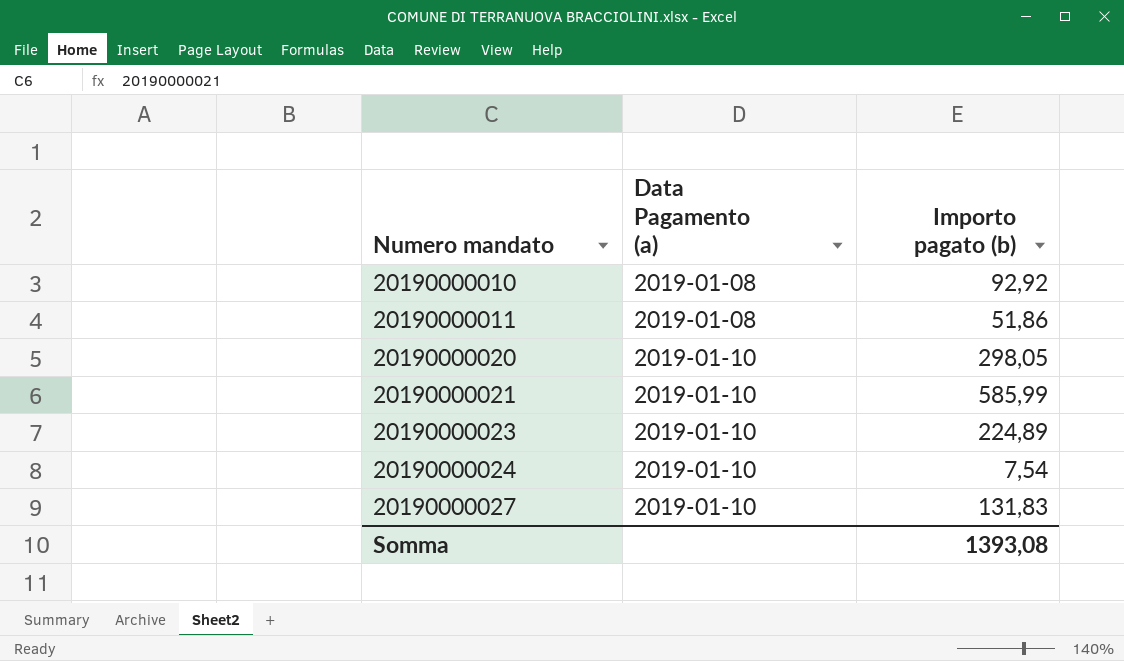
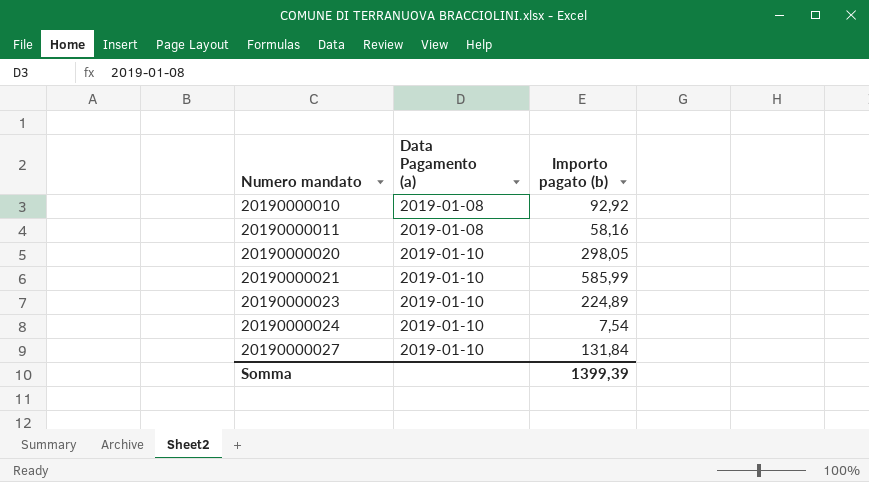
20190000011 | Importo pagato (b): 51,86 -> 58,16
20190000027 | Importo pagato (b): 131,83 -> 131,84
Somma | Importo pagato (b): 1393,08 -> 1399,39

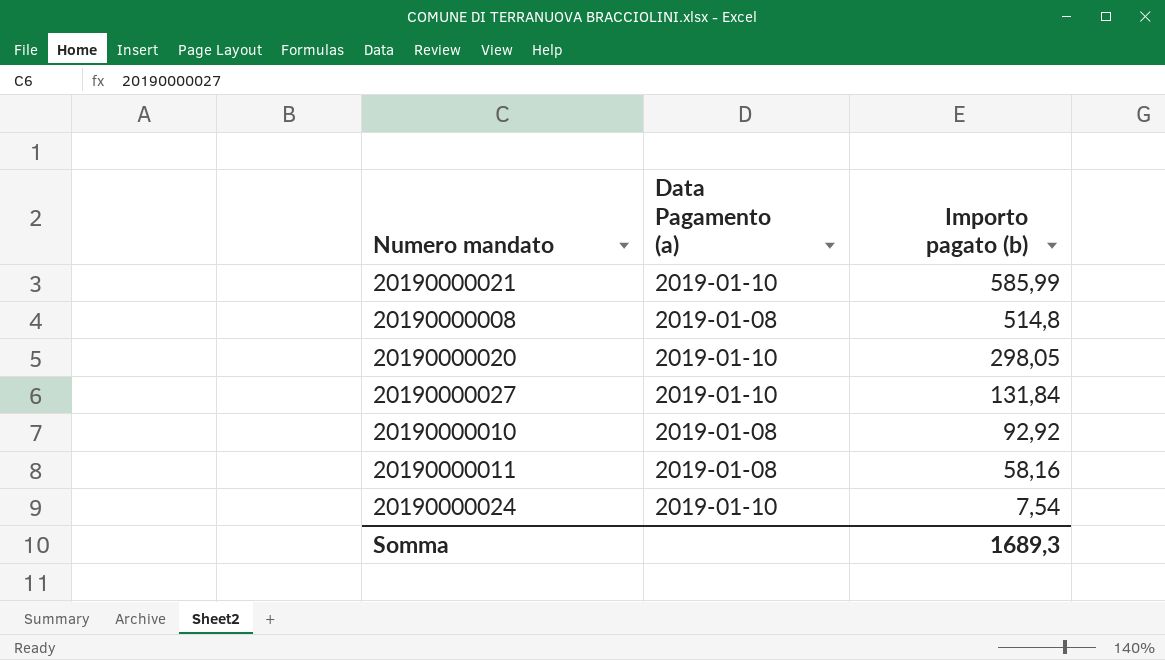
row order: Numero mandato ascending -> Importo pagato (b) descending
row 20190000023: 2019-01-10 | 224,89 -> none
row 20190000008: none -> 2019-01-08 | 514,8
Somma | Importo pagato (b): 1399,39 -> 1689,3

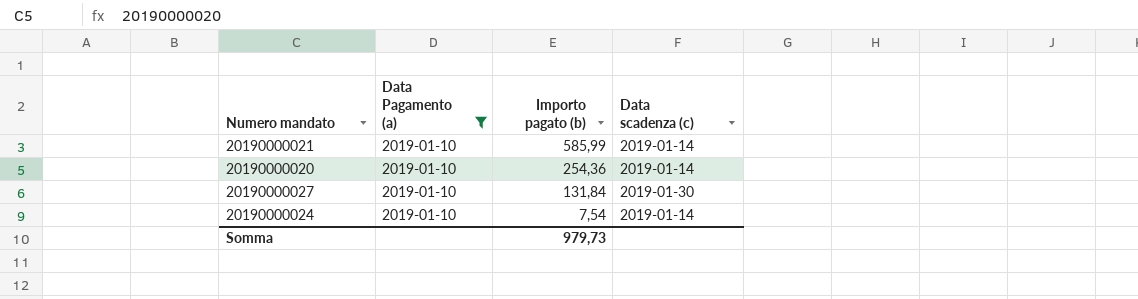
filter: none -> Data Pagamento (a) = 2019-01-10
column Data scadenza (c) | position: none -> 4
20190000020 | Importo pagato (b): 298,05 -> 254,36
Somma | Importo pagato (b): 1689,3 -> 979,73

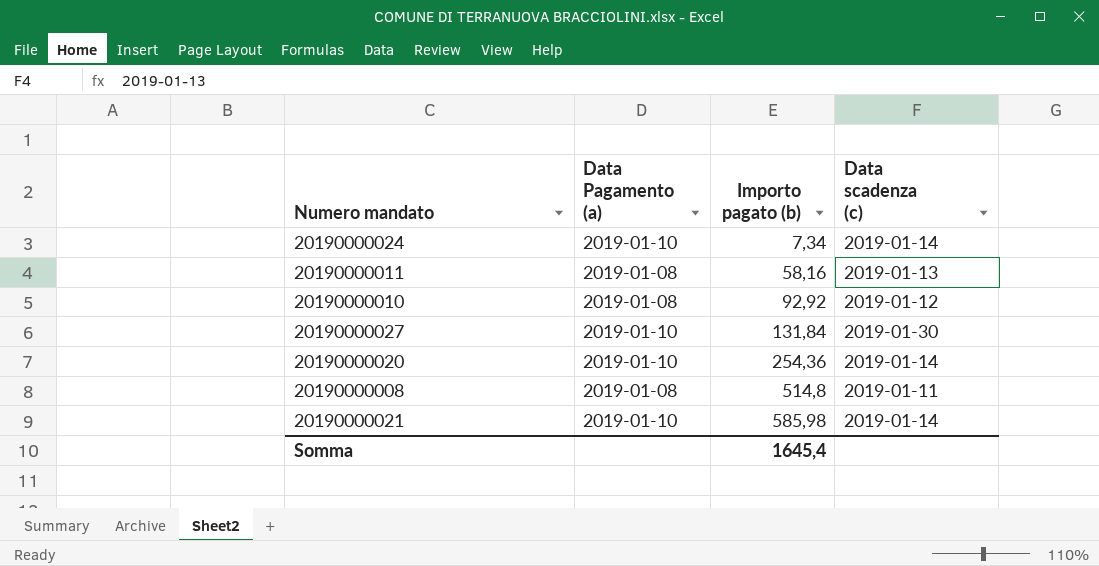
filter: Data Pagamento (a) = 2019-01-10 -> none
row order: Importo pagato (b) descending -> Importo pagato (b) ascending
20190000024 | Importo pagato (b): 7,54 -> 7,34
20190000021 | Importo pagato (b): 585,99 -> 585,98
Somma | Importo pagato (b): 979,73 -> 1645,4

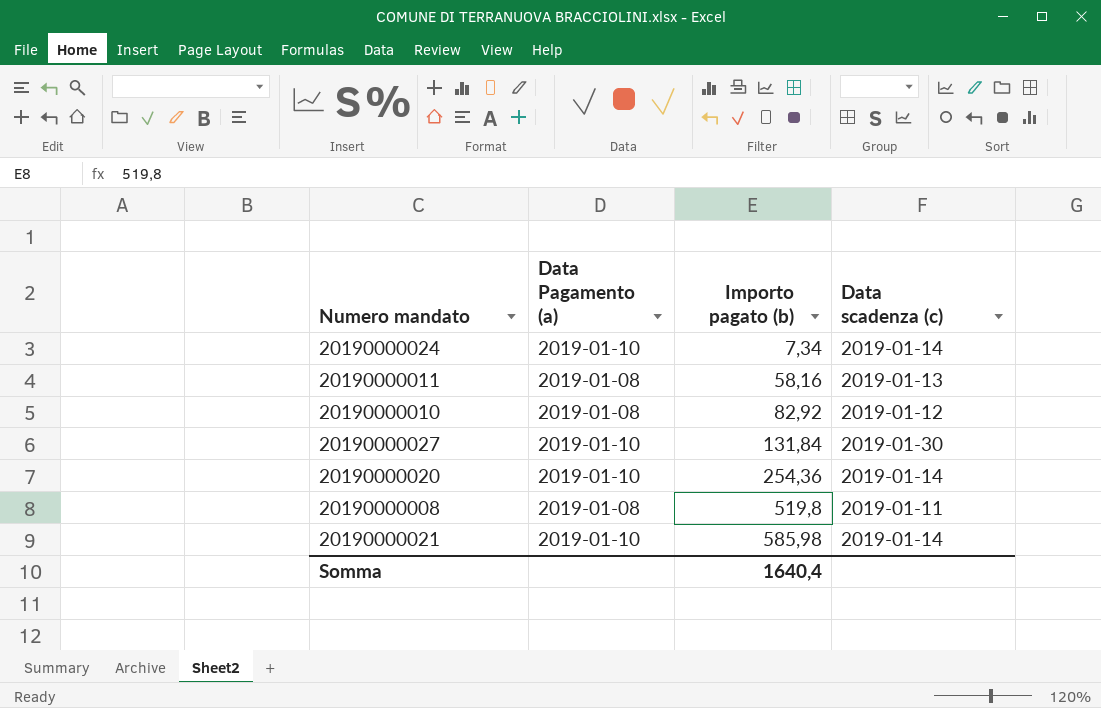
20190000010 | Importo pagato (b): 92,92 -> 82,92
20190000008 | Importo pagato (b): 514,8 -> 519,8
Somma | Importo pagato (b): 1645,4 -> 1640,4

